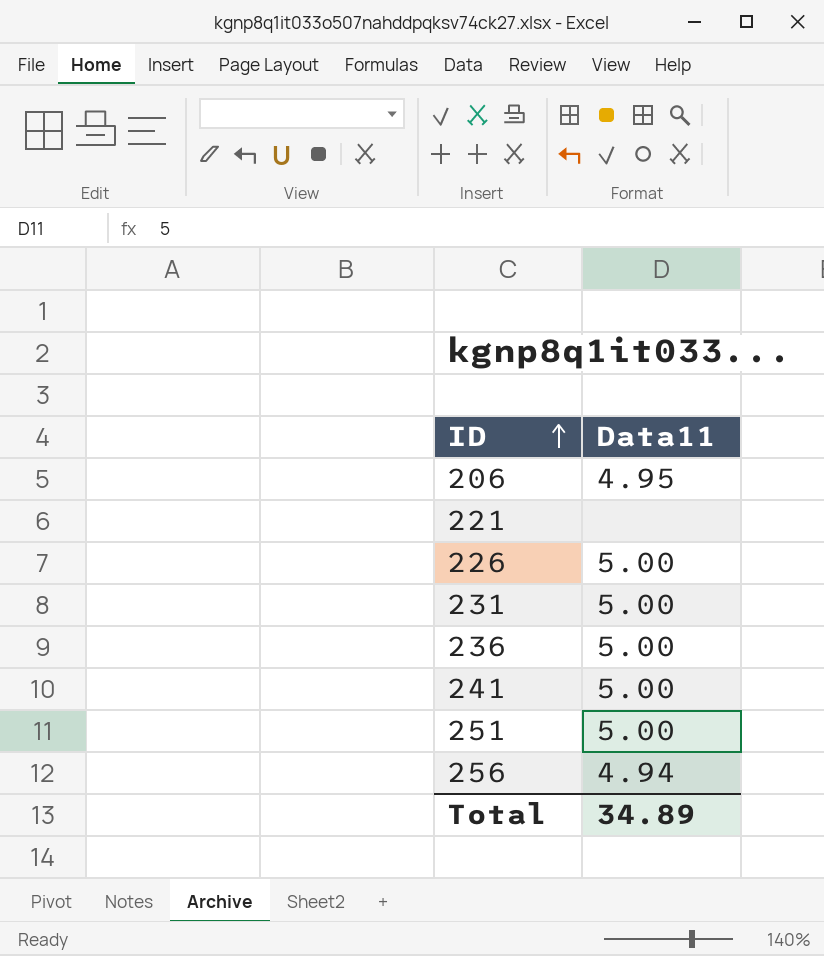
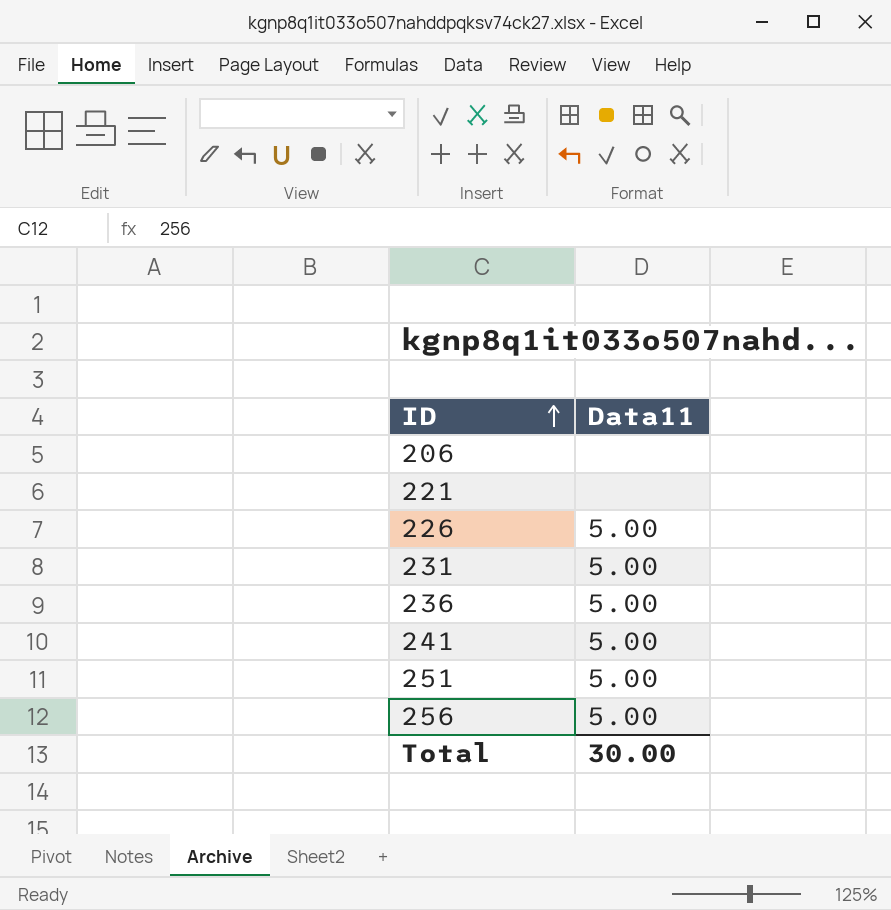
206 | Data11: 4.95 -> none
256 | Data11: 4.94 -> 5.00
Total | Data11: 34.89 -> 30.00

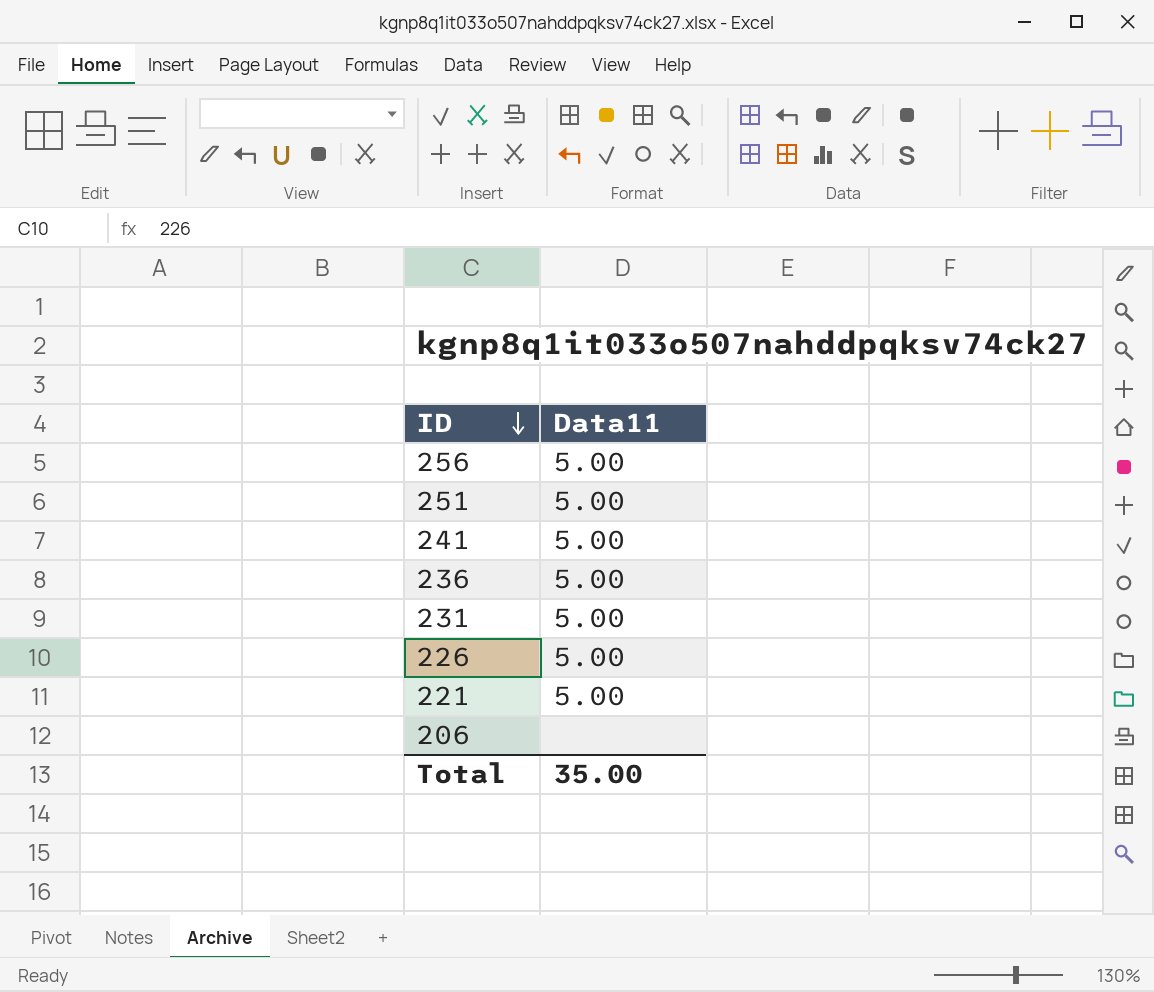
row order: ID ascending -> ID descending
221 | Data11: none -> 5.00
Total | Data11: 30.00 -> 35.00

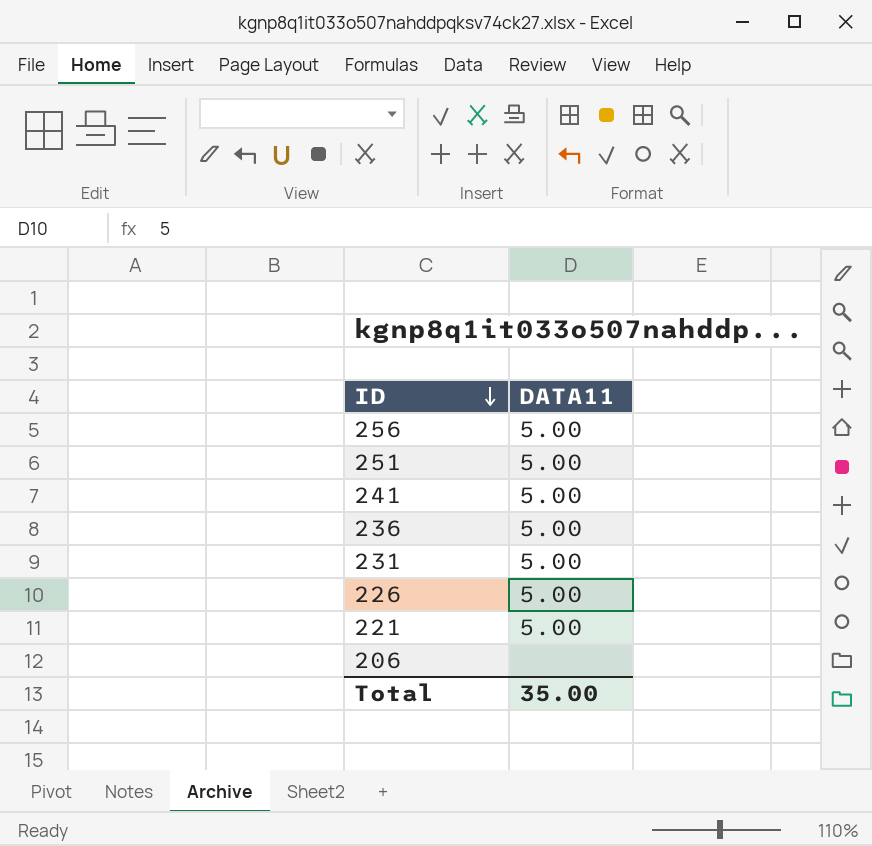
column name: Data11 -> DATA11

